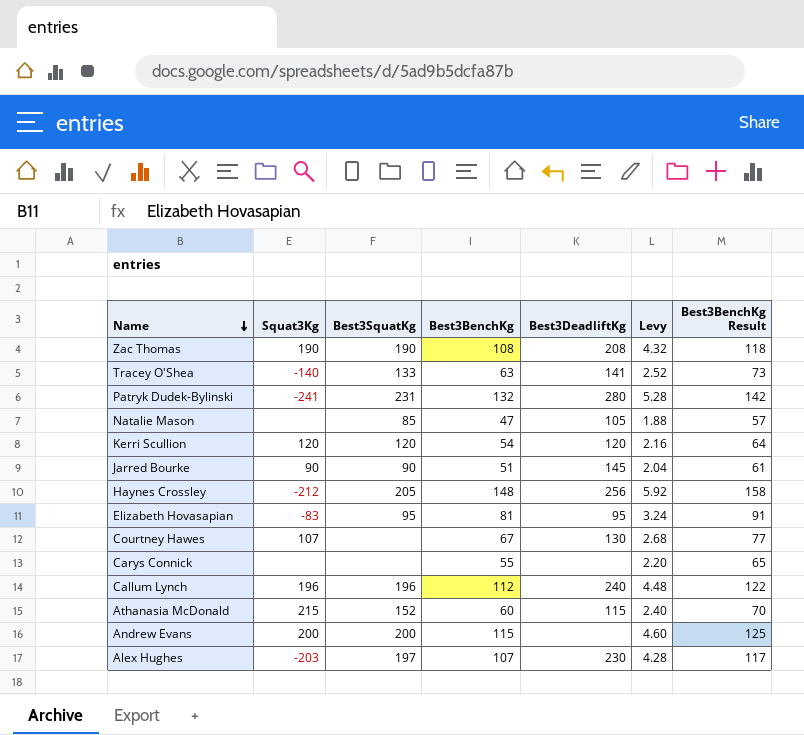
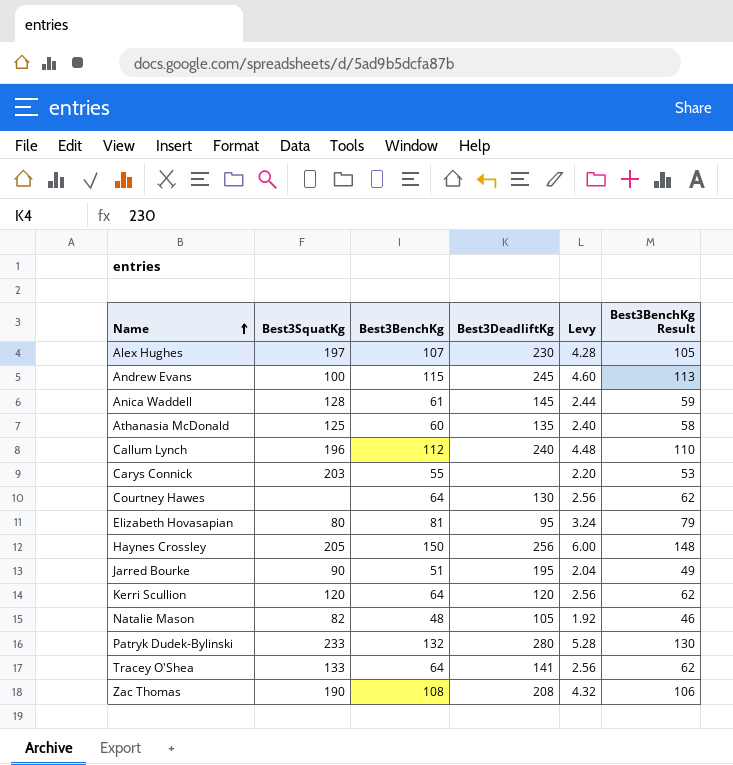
row order: Name descending -> Name ascending
column Squat3Kg | position: 2 -> none
column Best3BenchKg Result | formula: [Best3BenchKg] + 10 -> [Best3BenchKg] - 2
Andrew Evans | Best3SquatKg: 200 -> 100
Andrew Evans | Best3DeadliftKg: none -> 245
row Anica Waddell: none -> 128 | 61 | 145 | 2.44 | 59
Athanasia McDonald | Best3SquatKg: 152 -> 125
Athanasia McDonald | Best3DeadliftKg: 115 -> 135
Carys Connick | Best3SquatKg: none -> 203
Courtney Hawes | Best3BenchKg: 67 -> 64
Courtney Hawes | Levy: 2.68 -> 2.56
Elizabeth Hovasapian | Best3SquatKg: 95 -> 80
Haynes Crossley | Best3BenchKg: 148 -> 150
Haynes Crossley | Levy: 5.92 -> 6.00
Jarred Bourke | Best3DeadliftKg: 145 -> 195
Kerri Scullion | Best3BenchKg: 54 -> 64
Kerri Scullion | Levy: 2.16 -> 2.56
Natalie Mason | Best3SquatKg: 85 -> 82
Natalie Mason | Best3BenchKg: 47 -> 48
Natalie Mason | Levy: 1.88 -> 1.92
Patryk Dudek-Bylinski | Best3SquatKg: 231 -> 233
Tracey O'Shea | Best3BenchKg: 63 -> 64
Tracey O'Shea | Levy: 2.52 -> 2.56

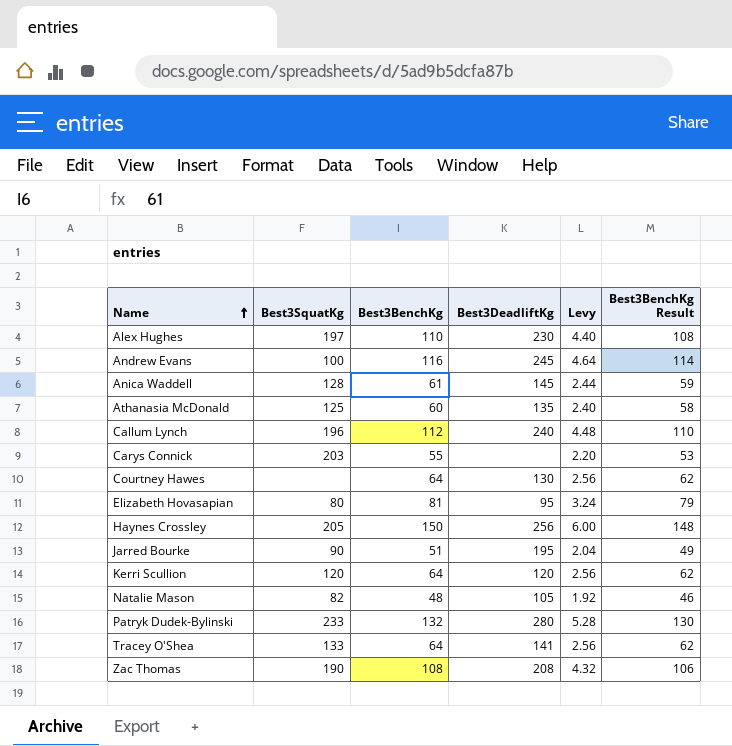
Alex Hughes | Best3BenchKg: 107 -> 110
Alex Hughes | Levy: 4.28 -> 4.40
Alex Hughes | Best3BenchKg Result: 105 -> 108
Andrew Evans | Best3BenchKg: 115 -> 116
Andrew Evans | Levy: 4.60 -> 4.64
Andrew Evans | Best3BenchKg Result: 113 -> 114

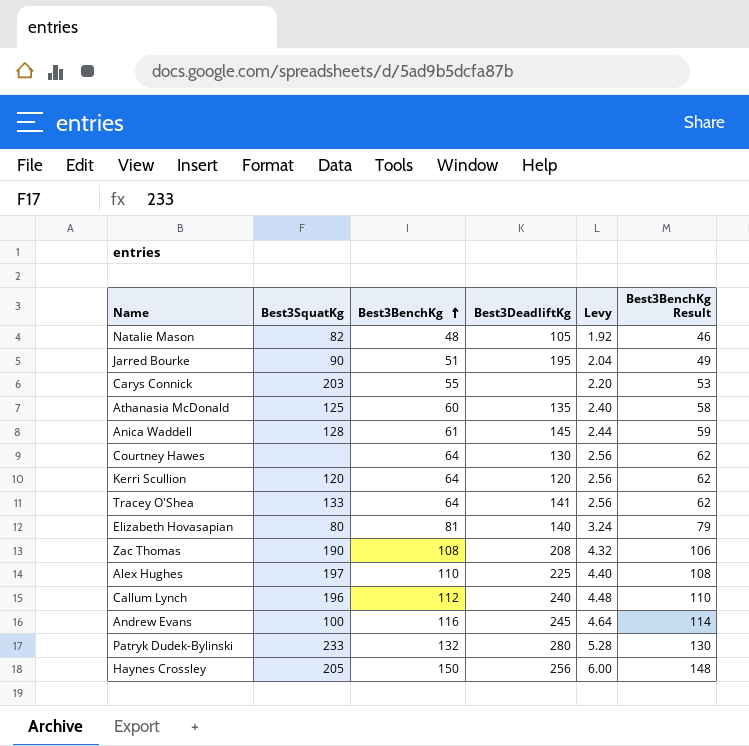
row order: Name ascending -> Best3BenchKg ascending
Elizabeth Hovasapian | Best3DeadliftKg: 95 -> 140
Alex Hughes | Best3DeadliftKg: 230 -> 225

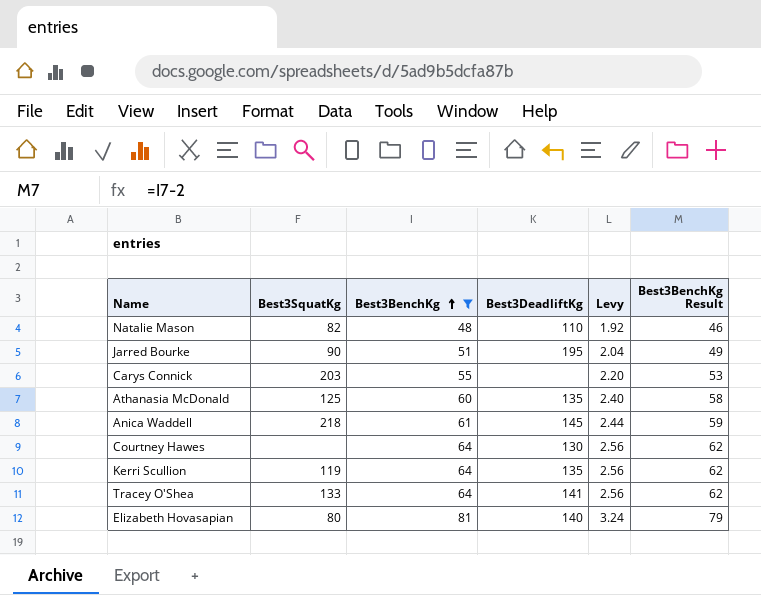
filter: none -> Best3BenchKg <= 81
Natalie Mason | Best3DeadliftKg: 105 -> 110
Anica Waddell | Best3SquatKg: 128 -> 218
Kerri Scullion | Best3SquatKg: 120 -> 119
Kerri Scullion | Best3DeadliftKg: 120 -> 135

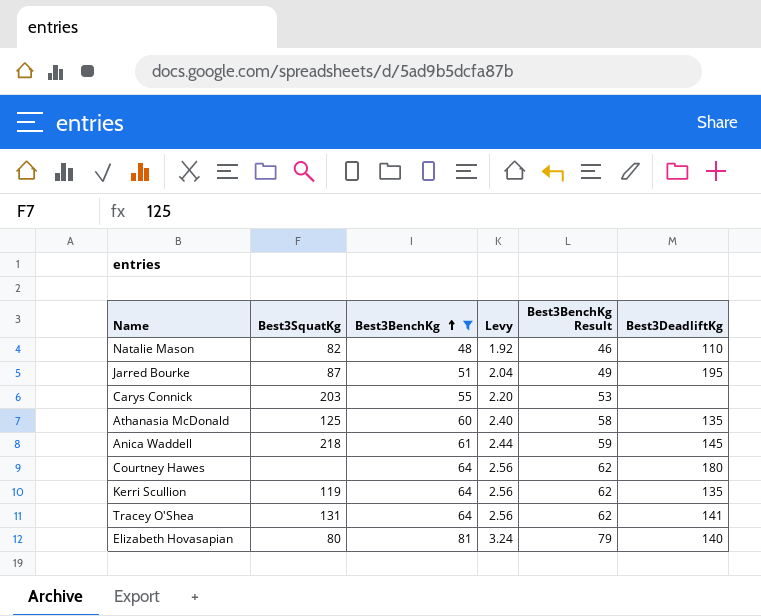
column Best3DeadliftKg | position: 4 -> 6
Jarred Bourke | Best3SquatKg: 90 -> 87
Courtney Hawes | Best3DeadliftKg: 130 -> 180
Tracey O'Shea | Best3SquatKg: 133 -> 131

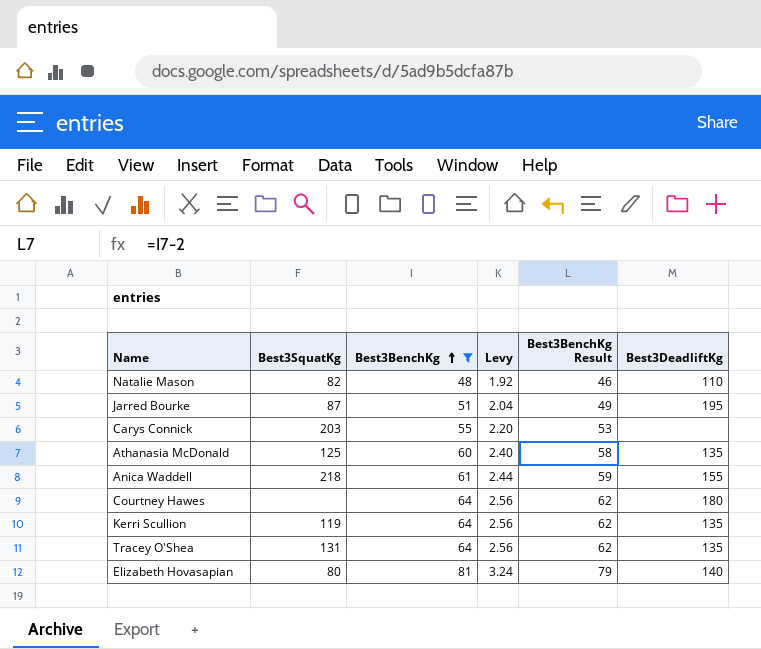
Anica Waddell | Best3DeadliftKg: 145 -> 155
Tracey O'Shea | Best3DeadliftKg: 141 -> 135

